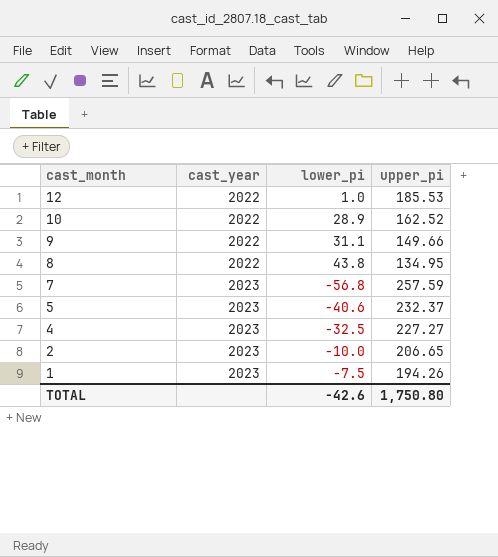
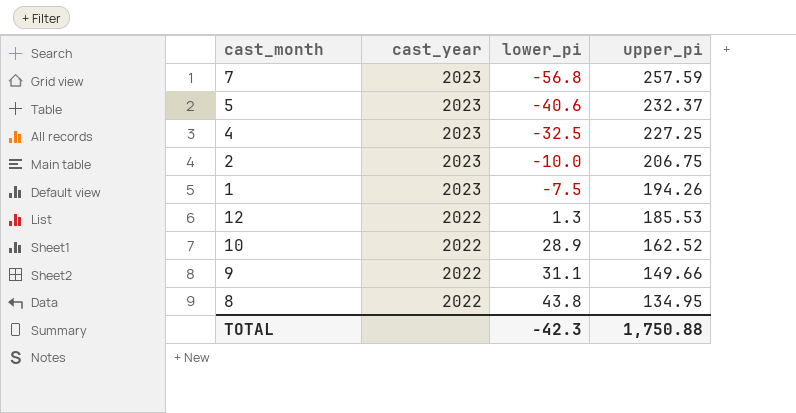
row order: cast_month descending -> cast_year descending
4 | upper_pi: 227.27 -> 227.25
2 | upper_pi: 206.65 -> 206.75
12 | lower_pi: 1.0 -> 1.3
TOTAL | lower_pi: -42.6 -> -42.3
TOTAL | upper_pi: 1,750.80 -> 1,750.88

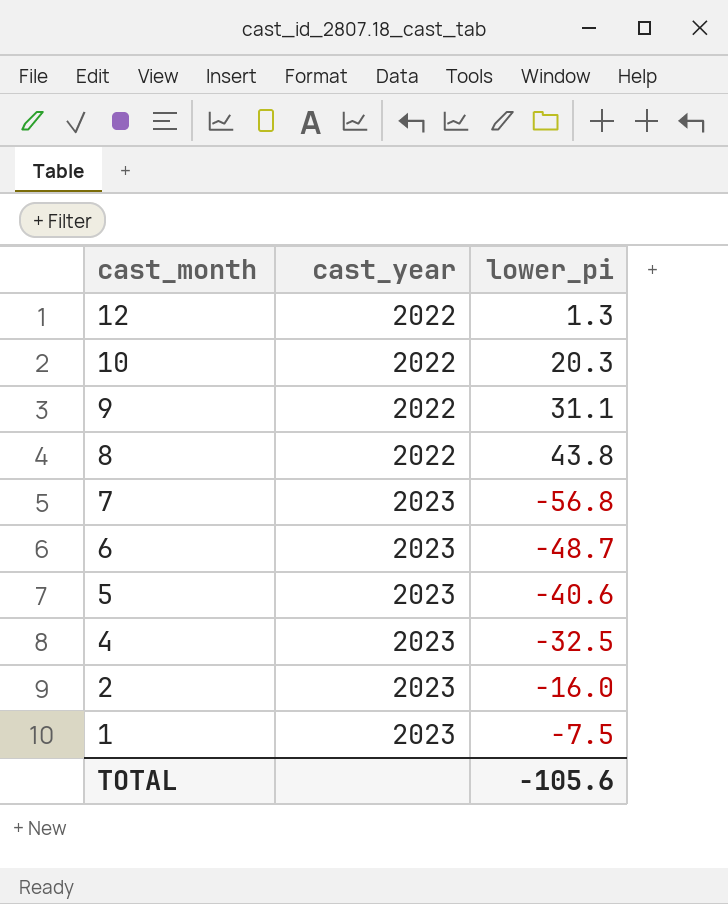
row order: cast_year descending -> cast_month descending
column upper_pi | position: 4 -> none
10 | lower_pi: 28.9 -> 20.3
row 6: none -> 2023 | -48.7
2 | lower_pi: -10.0 -> -16.0
TOTAL | lower_pi: -42.3 -> -105.6

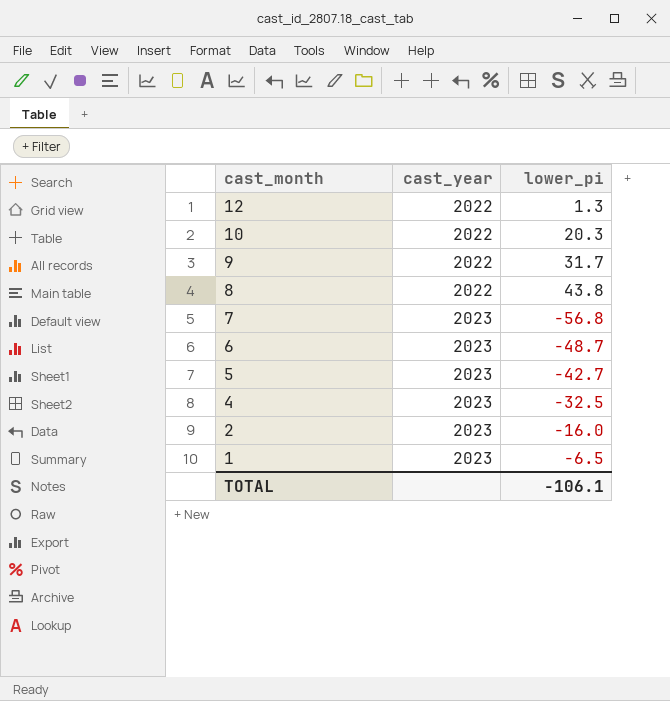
9 | lower_pi: 31.1 -> 31.7
5 | lower_pi: -40.6 -> -42.7
1 | lower_pi: -7.5 -> -6.5
TOTAL | lower_pi: -105.6 -> -106.1

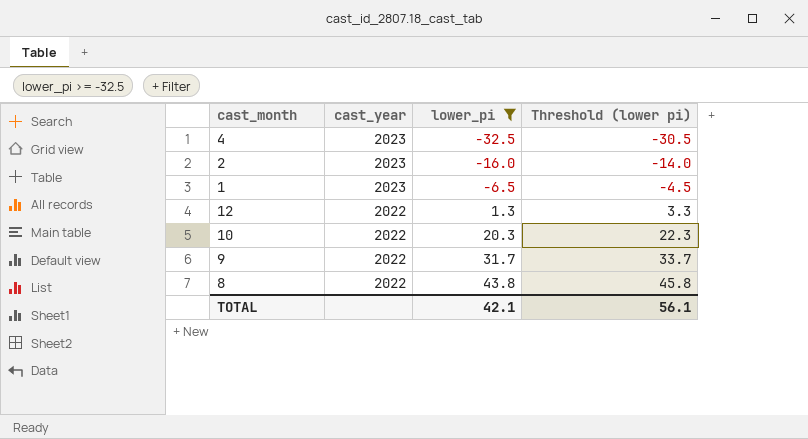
filter: none -> lower_pi >= -32.5
row order: cast_month descending -> cast_year descending
column Threshold (lower pi) | formula: none -> [lower_pi] + 2
TOTAL | lower_pi: -106.1 -> 42.1

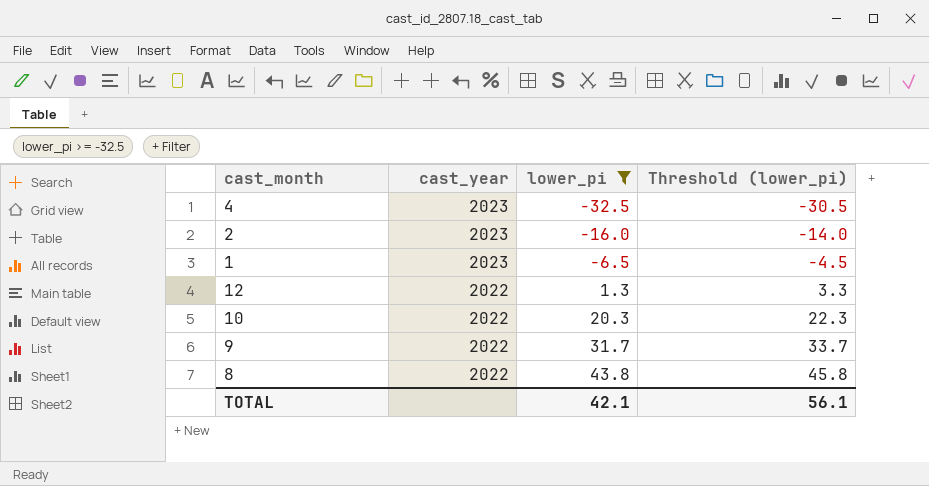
column name: Threshold (lower pi) -> Threshold (lower_pi)

